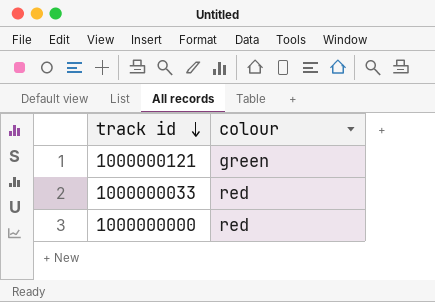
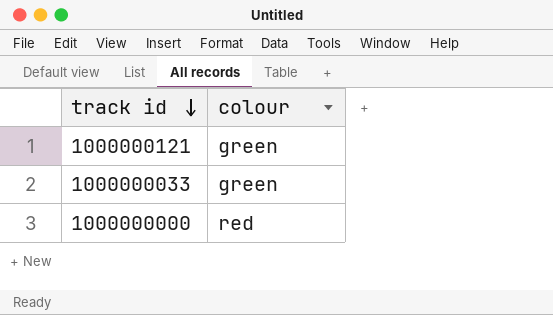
1000000033 | colour: red -> green

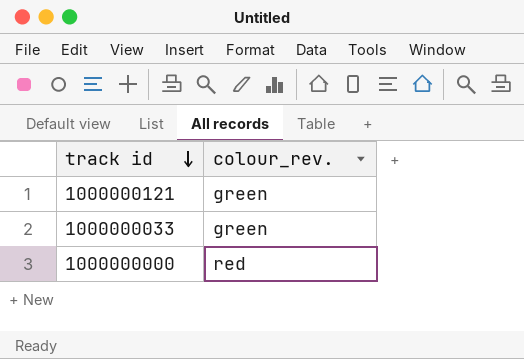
column name: colour -> colour_rev.

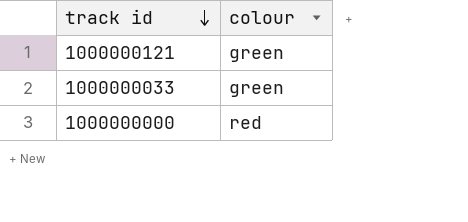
column name: colour_rev. -> colour

